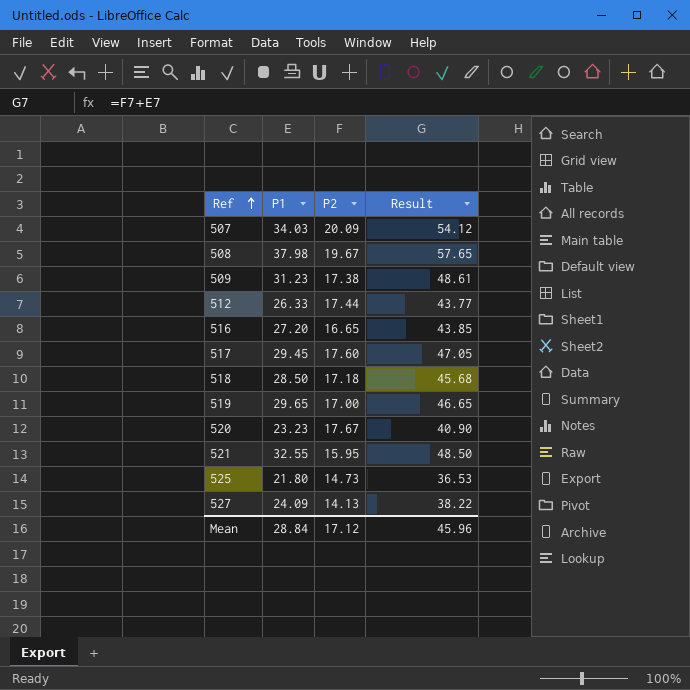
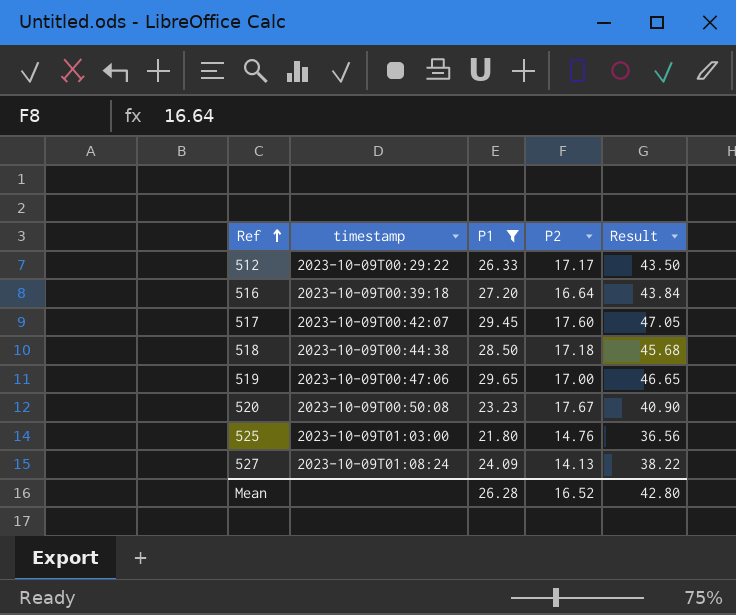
filter: none -> P1 <= 29.65
column timestamp | position: none -> 2
512 | P2: 17.44 -> 17.17
512 | Result: 43.77 -> 43.50
516 | P2: 16.65 -> 16.64
516 | Result: 43.85 -> 43.84
525 | P2: 14.73 -> 14.76
525 | Result: 36.53 -> 36.56
Mean | P1: 28.84 -> 26.28
Mean | P2: 17.12 -> 16.52
Mean | Result: 45.96 -> 42.80

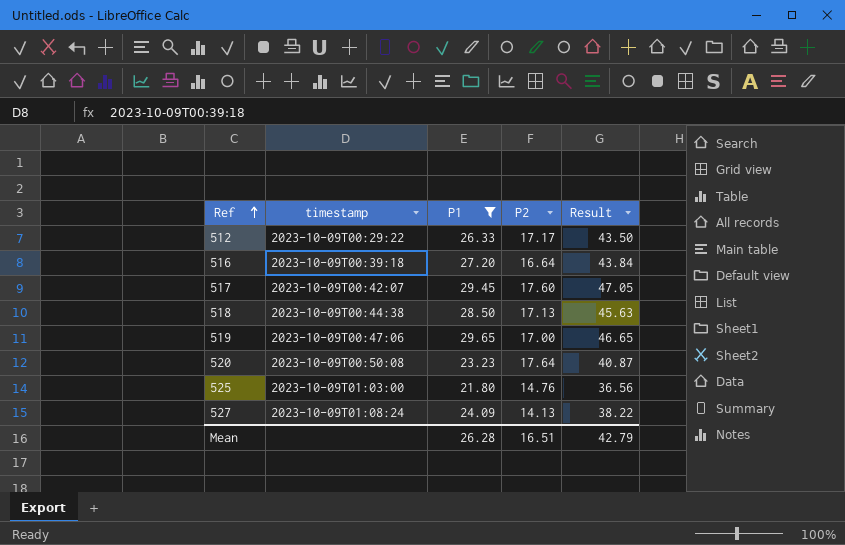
518 | P2: 17.18 -> 17.13
518 | Result: 45.68 -> 45.63
520 | P2: 17.67 -> 17.64
520 | Result: 40.90 -> 40.87
Mean | P2: 16.52 -> 16.51
Mean | Result: 42.80 -> 42.79

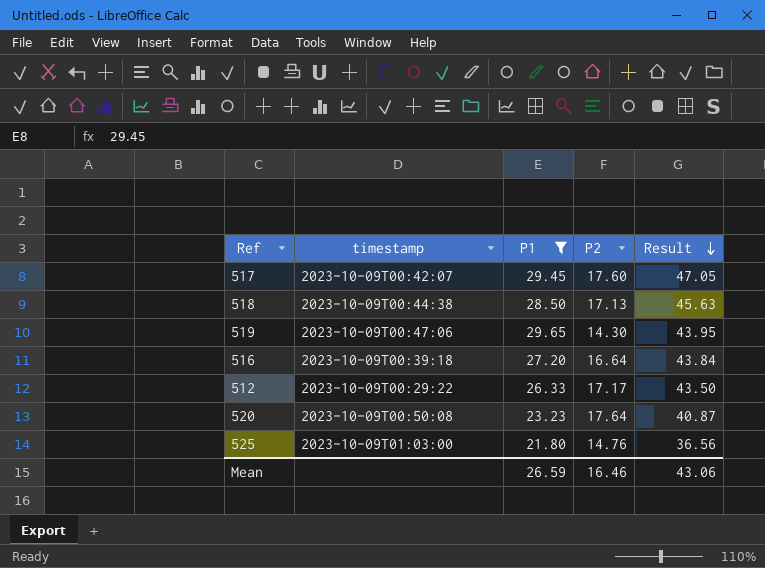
row order: Ref ascending -> Result descending
row 527: 2023-10-09T01:08:24 | 24.09 | 14.13 | 38.22 -> none
519 | P2: 17.00 -> 14.30
519 | Result: 46.65 -> 43.95
Mean | P1: 26.28 -> 26.59
Mean | P2: 16.51 -> 16.46
Mean | Result: 42.79 -> 43.06

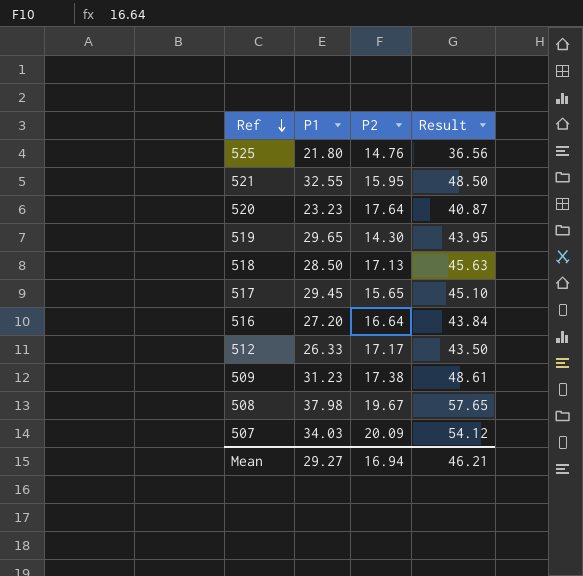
filter: P1 <= 29.65 -> none
row order: Result descending -> Ref descending
column timestamp | position: 2 -> none
517 | P2: 17.60 -> 15.65
517 | Result: 47.05 -> 45.10
Mean | P1: 26.59 -> 29.27
Mean | P2: 16.46 -> 16.94
Mean | Result: 43.06 -> 46.21

